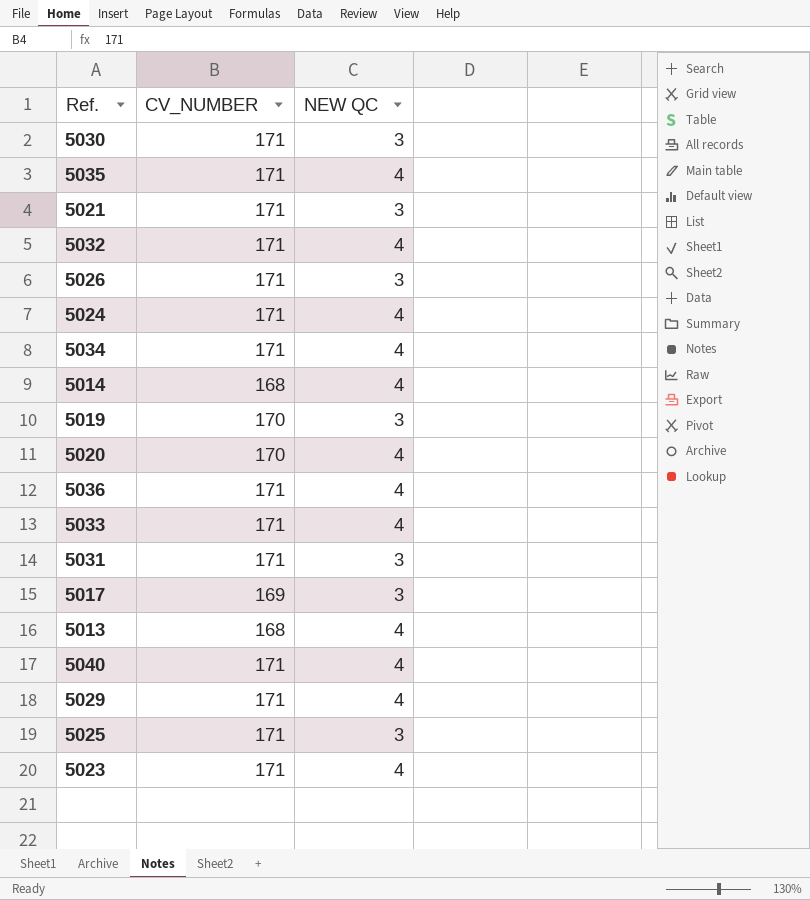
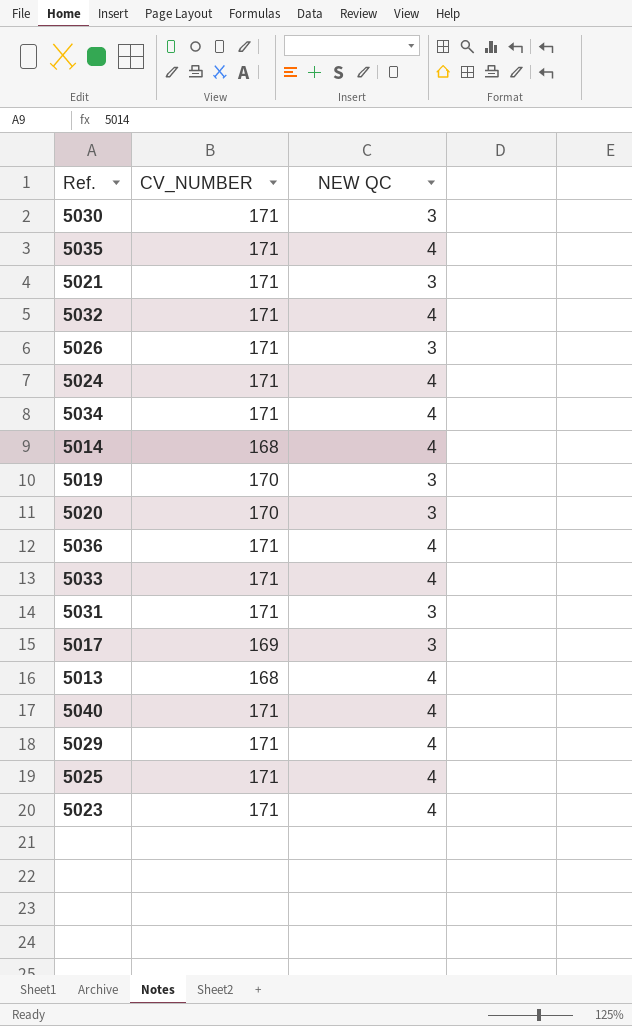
5020 | NEW QC: 4 -> 3
5025 | NEW QC: 3 -> 4

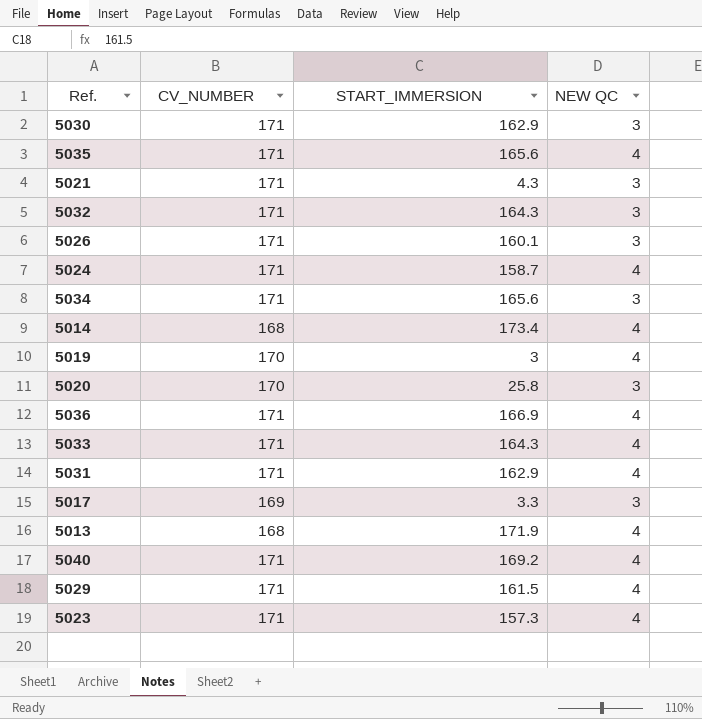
column START_IMMERSION | position: none -> 3
row 5025: 171 | 4 -> none
5032 | NEW QC: 4 -> 3
5034 | NEW QC: 4 -> 3
5019 | NEW QC: 3 -> 4
5031 | NEW QC: 3 -> 4

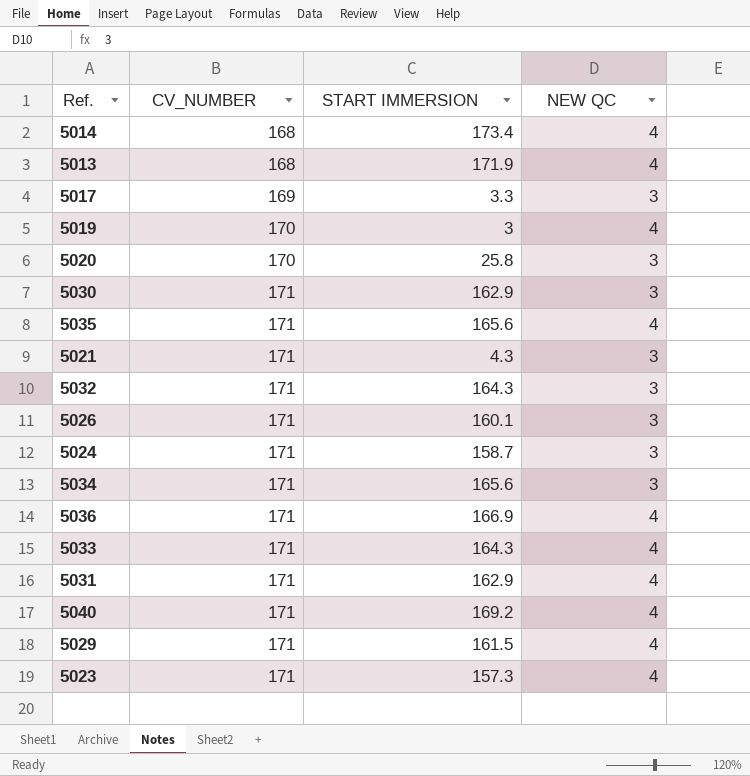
row order: none -> CV_NUMBER ascending
column name: START_IMMERSION -> START IMMERSION
5024 | NEW QC: 4 -> 3

